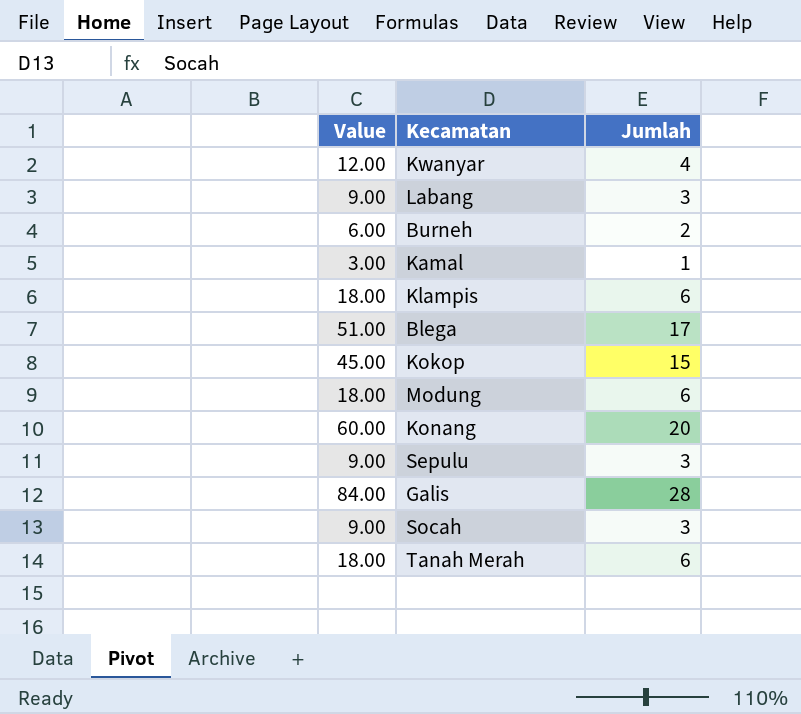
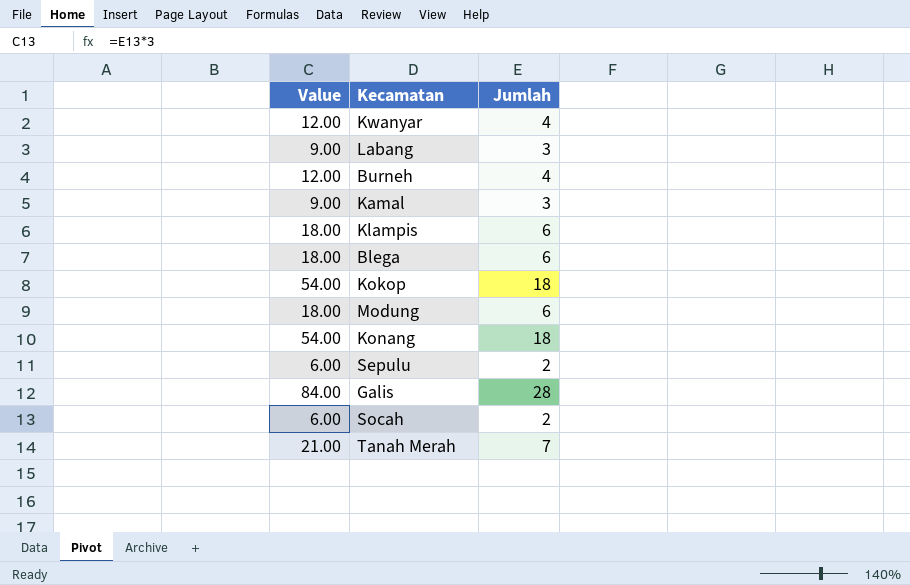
Burneh | Value: 6.00 -> 12.00
Burneh | Jumlah: 2 -> 4
Kamal | Value: 3.00 -> 9.00
Kamal | Jumlah: 1 -> 3
Blega | Value: 51.00 -> 18.00
Blega | Jumlah: 17 -> 6
Kokop | Value: 45.00 -> 54.00
Kokop | Jumlah: 15 -> 18
Konang | Value: 60.00 -> 54.00
Konang | Jumlah: 20 -> 18
Sepulu | Value: 9.00 -> 6.00
Sepulu | Jumlah: 3 -> 2
Socah | Value: 9.00 -> 6.00
Socah | Jumlah: 3 -> 2
Tanah Merah | Value: 18.00 -> 21.00
Tanah Merah | Jumlah: 6 -> 7

